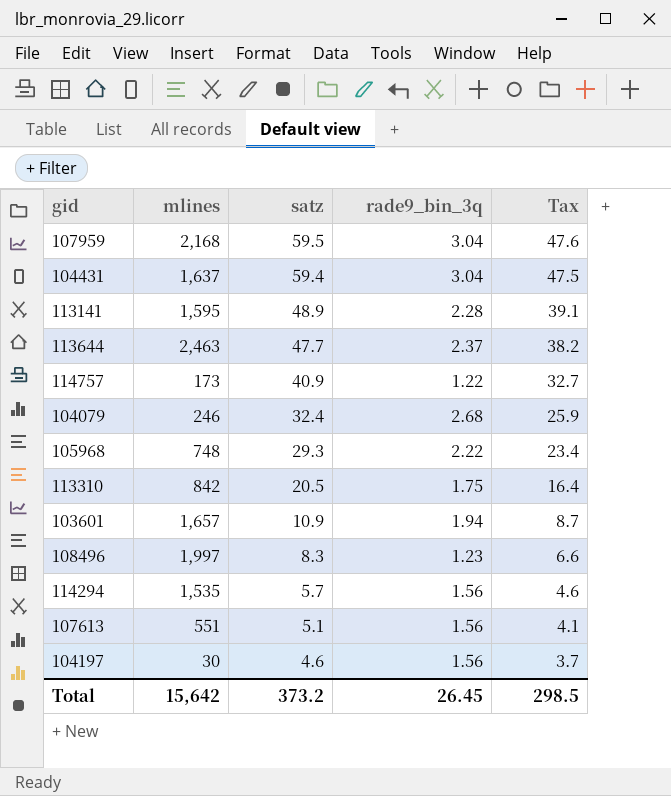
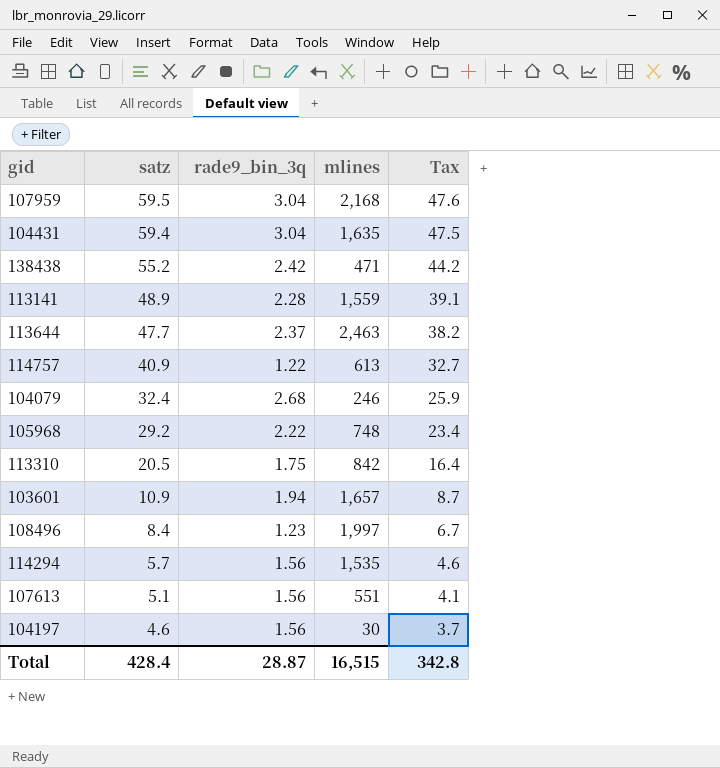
column mlines | position: 2 -> 4
104431 | mlines: 1,637 -> 1,635
row 138438: none -> 55.2 | 2.42 | 471 | 44.2
113141 | mlines: 1,595 -> 1,559
114757 | mlines: 173 -> 613
105968 | satz: 29.3 -> 29.2
108496 | satz: 8.3 -> 8.4
108496 | Tax: 6.6 -> 6.7
Total | satz: 373.2 -> 428.4
Total | rade9_bin_3q: 26.45 -> 28.87
Total | mlines: 15,642 -> 16,515
Total | Tax: 298.5 -> 342.8

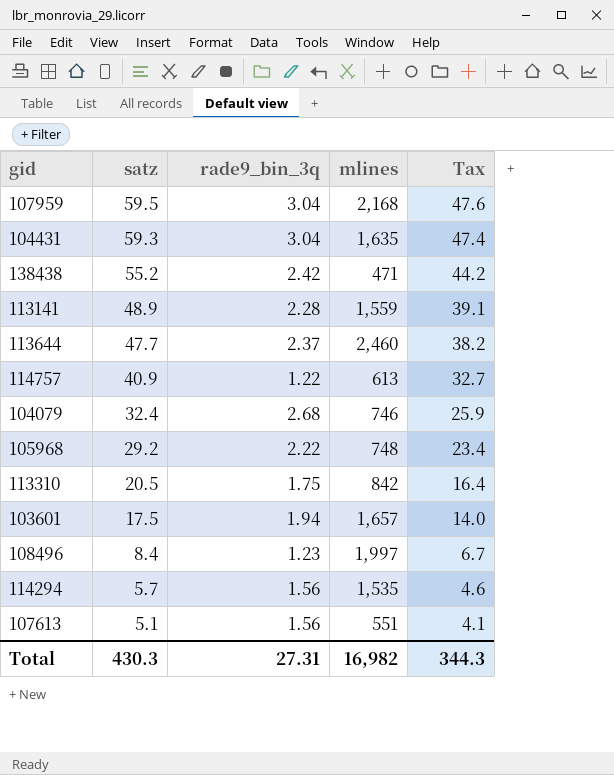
row 104197: 4.6 | 1.56 | 30 | 3.7 -> none
104431 | satz: 59.4 -> 59.3
104431 | Tax: 47.5 -> 47.4
113644 | mlines: 2,463 -> 2,460
104079 | mlines: 246 -> 746
103601 | satz: 10.9 -> 17.5
103601 | Tax: 8.7 -> 14.0
Total | satz: 428.4 -> 430.3
Total | rade9_bin_3q: 28.87 -> 27.31
Total | mlines: 16,515 -> 16,982
Total | Tax: 342.8 -> 344.3

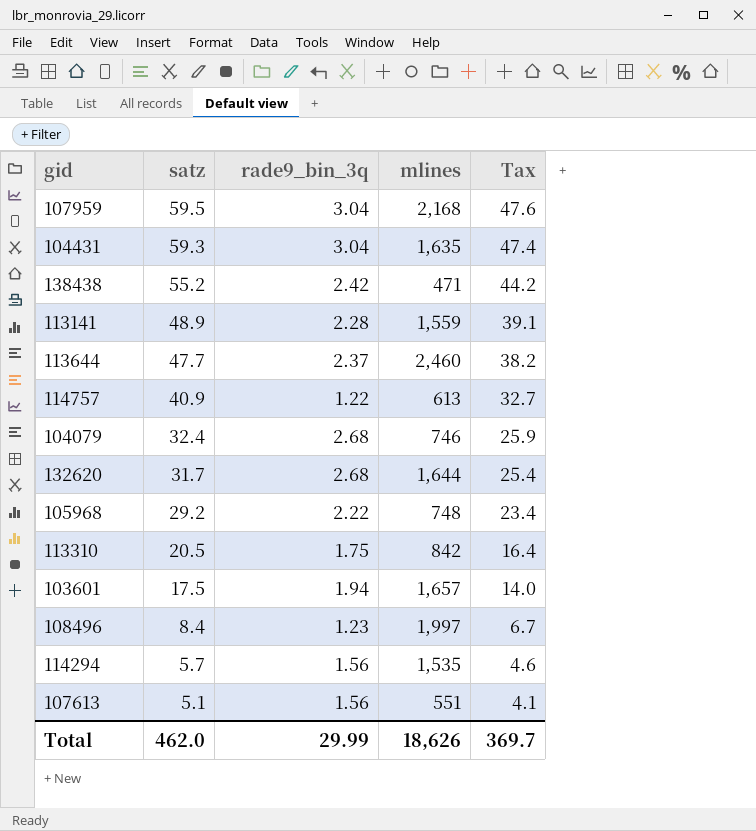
row 132620: none -> 31.7 | 2.68 | 1,644 | 25.4
Total | satz: 430.3 -> 462.0
Total | rade9_bin_3q: 27.31 -> 29.99
Total | mlines: 16,982 -> 18,626
Total | Tax: 344.3 -> 369.7

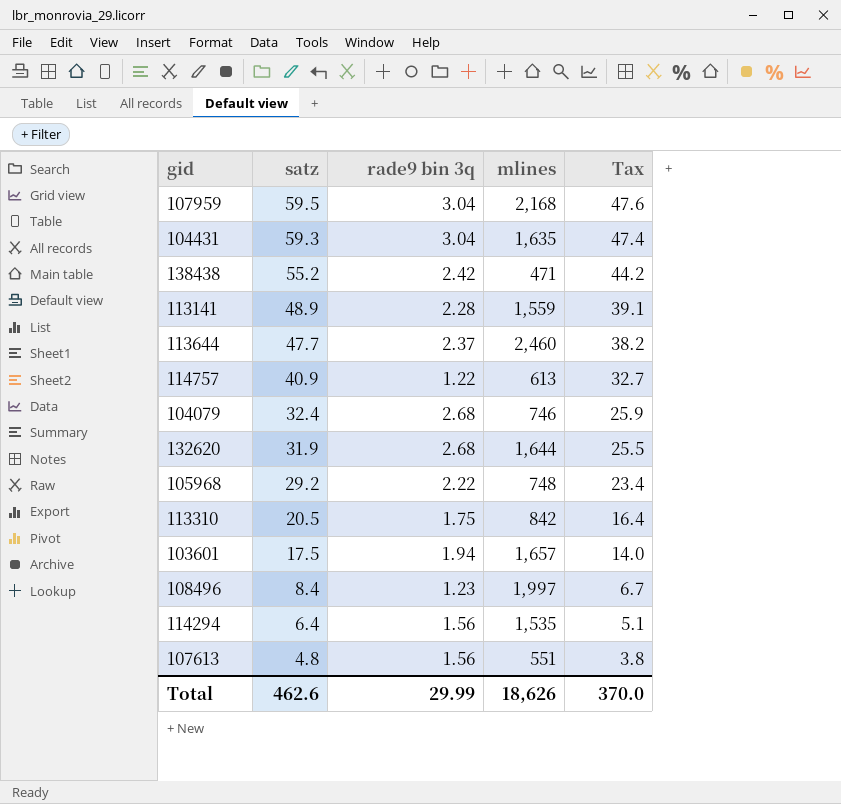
column name: rade9_bin_3q -> rade9 bin 3q
132620 | satz: 31.7 -> 31.9
132620 | Tax: 25.4 -> 25.5
114294 | satz: 5.7 -> 6.4
114294 | Tax: 4.6 -> 5.1
107613 | satz: 5.1 -> 4.8
107613 | Tax: 4.1 -> 3.8
Total | satz: 462.0 -> 462.6
Total | Tax: 369.7 -> 370.0

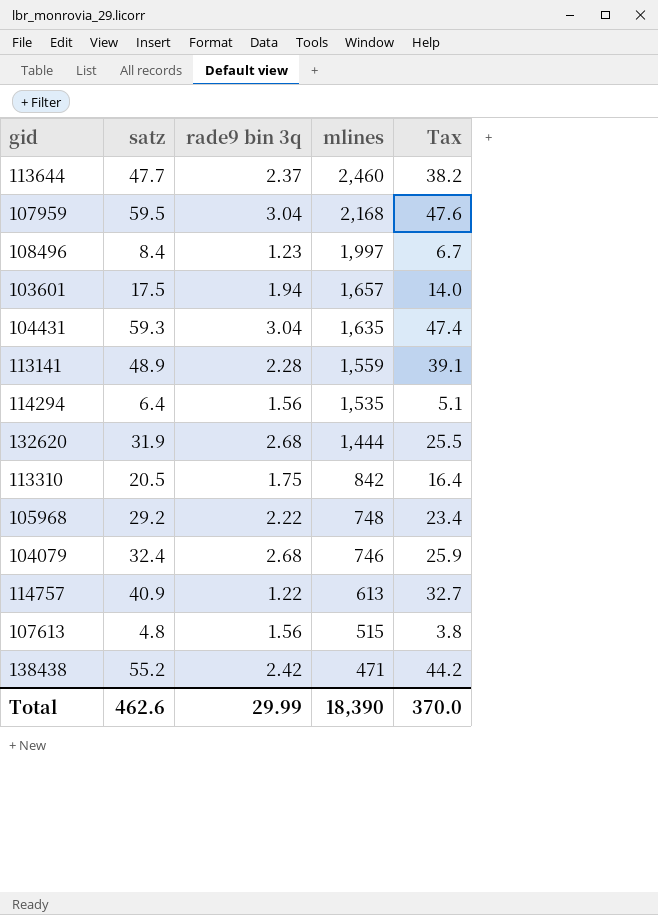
row order: satz descending -> mlines descending
132620 | mlines: 1,644 -> 1,444
107613 | mlines: 551 -> 515
Total | mlines: 18,626 -> 18,390

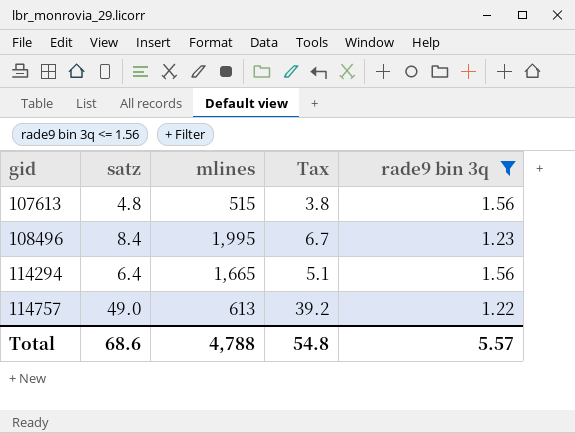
filter: none -> rade9 bin 3q <= 1.56
row order: mlines descending -> gid ascending
column rade9 bin 3q | position: 3 -> 5
108496 | mlines: 1,997 -> 1,995
114294 | mlines: 1,535 -> 1,665
114757 | satz: 40.9 -> 49.0
114757 | Tax: 32.7 -> 39.2
Total | satz: 462.6 -> 68.6
Total | mlines: 18,390 -> 4,788
Total | Tax: 370.0 -> 54.8
Total | rade9 bin 3q: 29.99 -> 5.57

